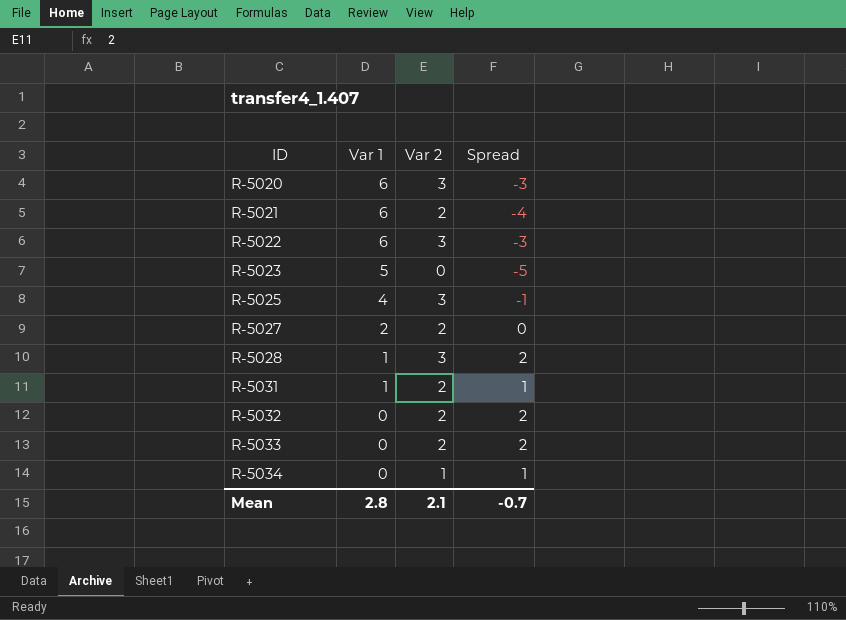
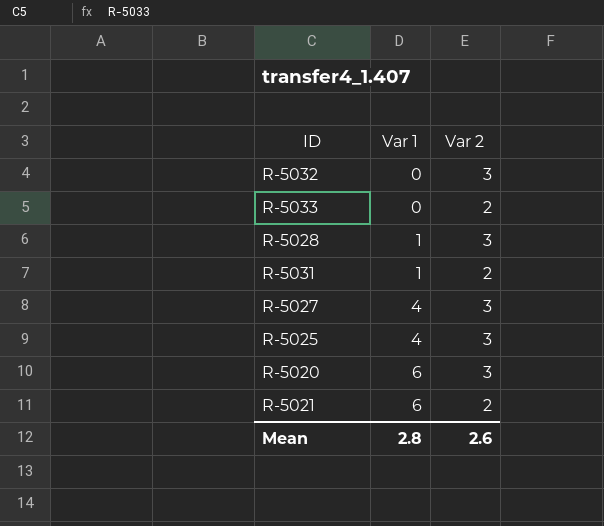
row order: ID ascending -> Var 1 ascending
column Spread | formula: [Var 2] - [Var 1] -> none
row R-5022: 6 | 3 | -3 -> none
row R-5023: 5 | 0 | -5 -> none
row R-5034: 0 | 1 | 1 -> none
R-5032 | Var 2: 2 -> 3
R-5027 | Var 1: 2 -> 4
R-5027 | Var 2: 2 -> 3
Mean | Var 2: 2.1 -> 2.6

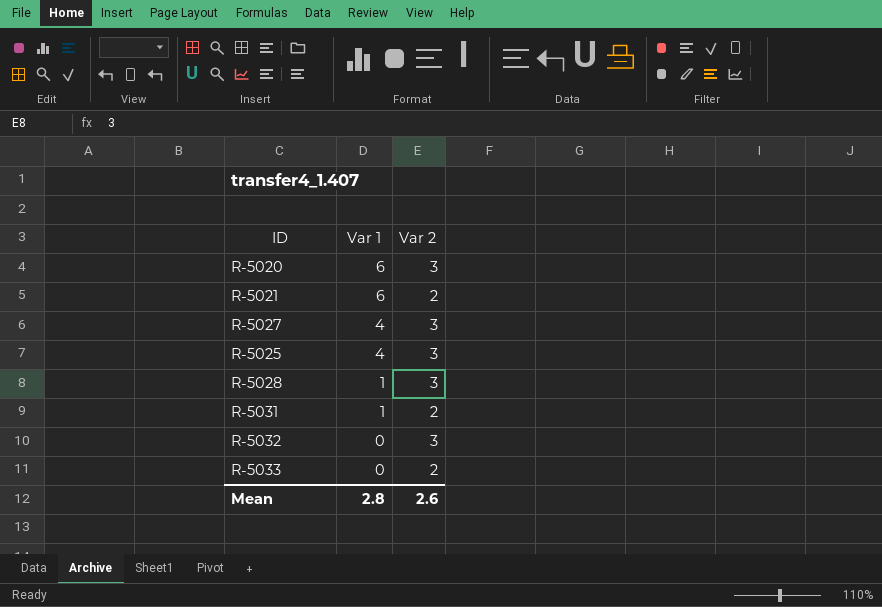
row order: Var 1 ascending -> Var 1 descending

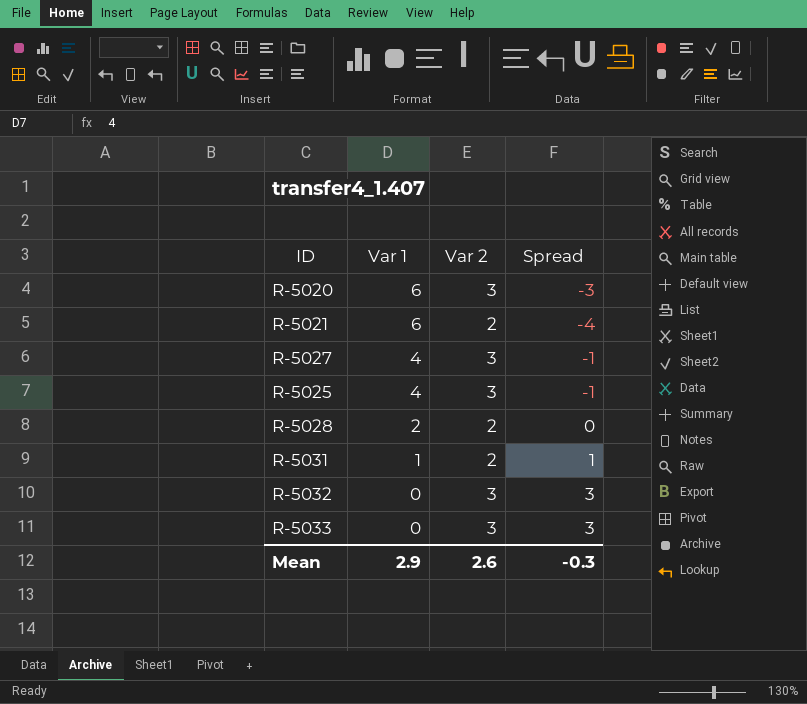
column Spread | formula: none -> [Var 2] - [Var 1]
R-5028 | Var 1: 1 -> 2
R-5028 | Var 2: 3 -> 2
R-5033 | Var 2: 2 -> 3
Mean | Var 1: 2.8 -> 2.9

